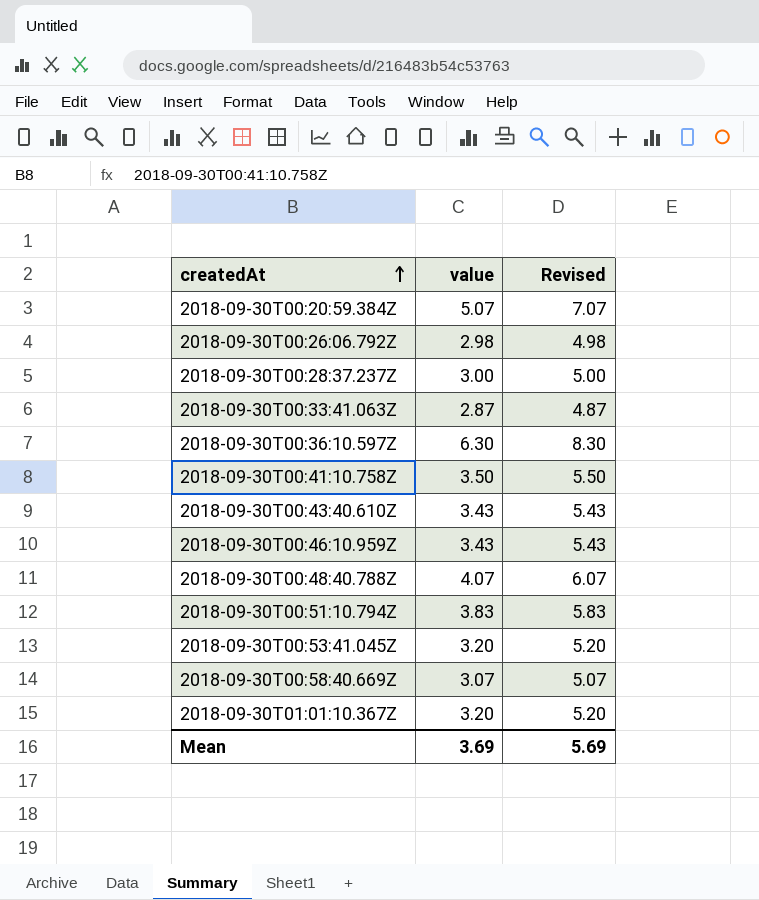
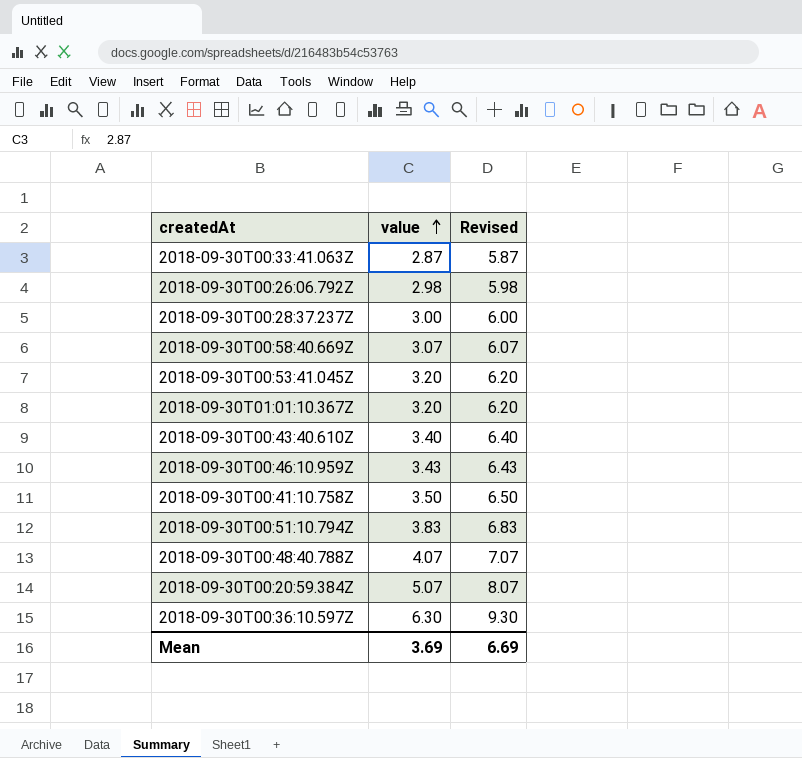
row order: createdAt ascending -> value ascending
column Revised | formula: [value] + 2 -> [value] + 3
2018-09-30T00:43:40.610Z | value: 3.43 -> 3.40
Mean | Revised: 5.69 -> 6.69

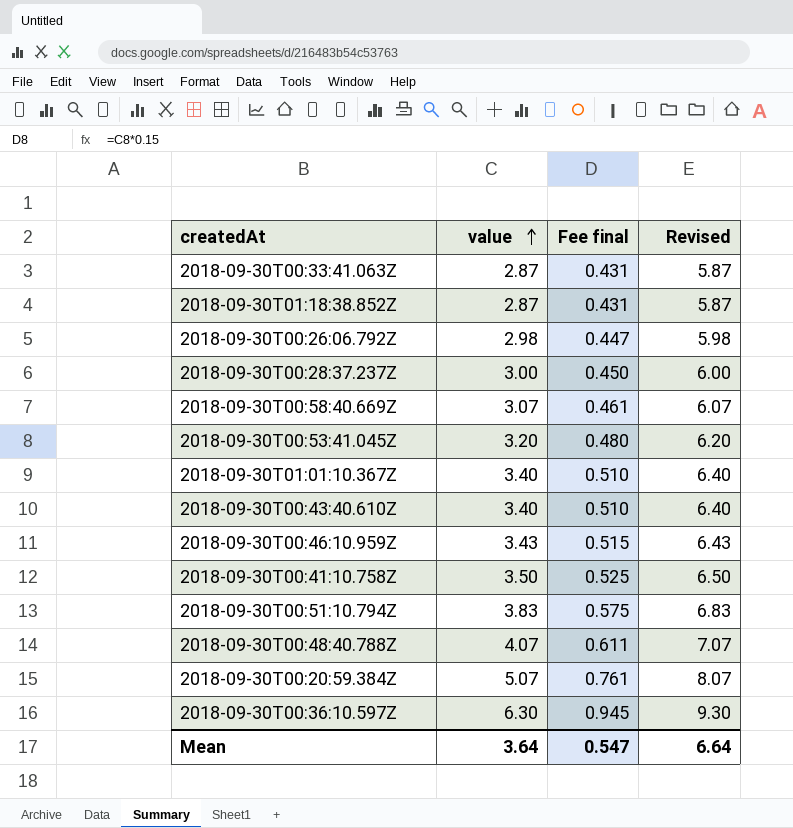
column Fee final | formula: none -> [value] * 0.15
row 2018-09-30T01:18:38.852Z: none -> 2.87 | 0.431 | 5.87
2018-09-30T01:01:10.367Z | value: 3.20 -> 3.40
2018-09-30T01:01:10.367Z | Revised: 6.20 -> 6.40
Mean | value: 3.69 -> 3.64
Mean | Revised: 6.69 -> 6.64

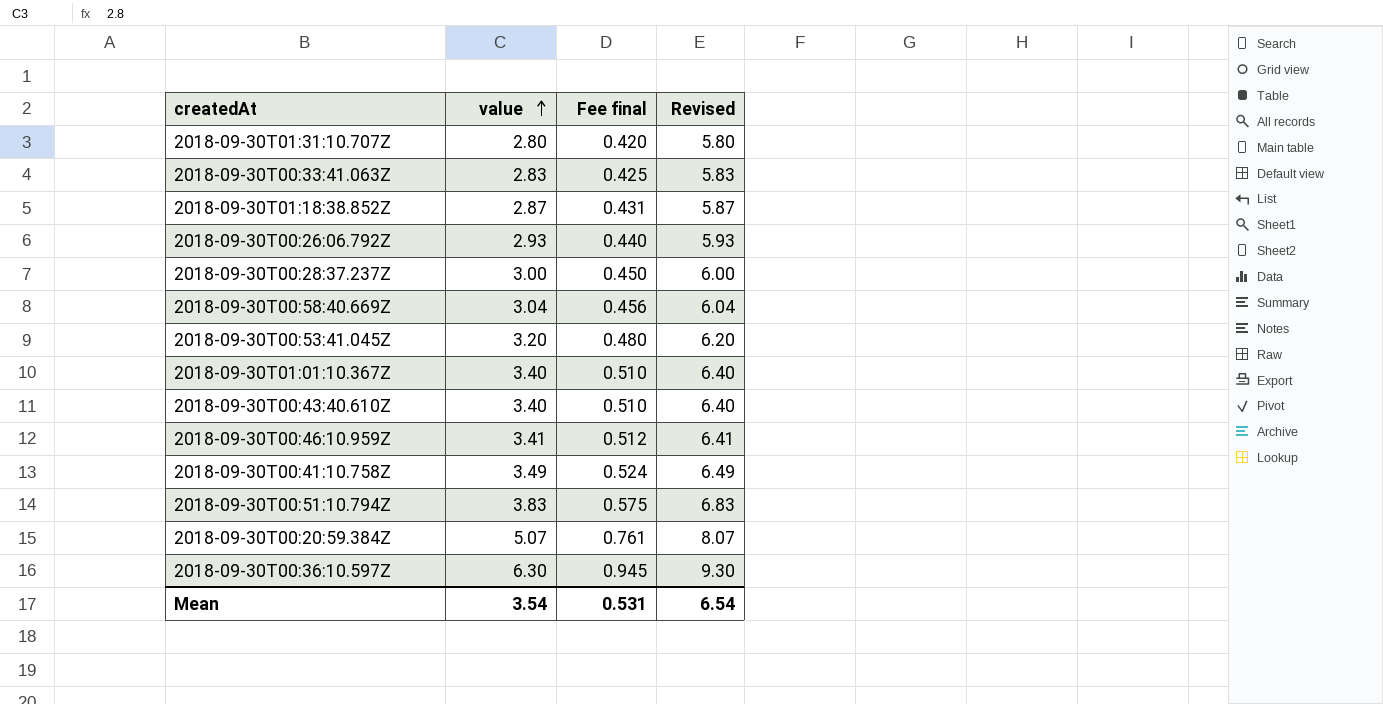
row 2018-09-30T00:48:40.788Z: 4.07 | 0.611 | 7.07 -> none
row 2018-09-30T01:31:10.707Z: none -> 2.80 | 0.420 | 5.80
2018-09-30T00:33:41.063Z | value: 2.87 -> 2.83
2018-09-30T00:33:41.063Z | Fee final: 0.431 -> 0.425
2018-09-30T00:33:41.063Z | Revised: 5.87 -> 5.83
2018-09-30T00:26:06.792Z | value: 2.98 -> 2.93
2018-09-30T00:26:06.792Z | Fee final: 0.447 -> 0.440
2018-09-30T00:26:06.792Z | Revised: 5.98 -> 5.93
2018-09-30T00:58:40.669Z | value: 3.07 -> 3.04
2018-09-30T00:58:40.669Z | Fee final: 0.461 -> 0.456
2018-09-30T00:58:40.669Z | Revised: 6.07 -> 6.04
2018-09-30T00:46:10.959Z | value: 3.43 -> 3.41
2018-09-30T00:46:10.959Z | Fee final: 0.515 -> 0.512
2018-09-30T00:46:10.959Z | Revised: 6.43 -> 6.41
2018-09-30T00:41:10.758Z | value: 3.50 -> 3.49
2018-09-30T00:41:10.758Z | Fee final: 0.525 -> 0.524
2018-09-30T00:41:10.758Z | Revised: 6.50 -> 6.49
Mean | value: 3.64 -> 3.54
Mean | Fee final: 0.547 -> 0.531
Mean | Revised: 6.64 -> 6.54

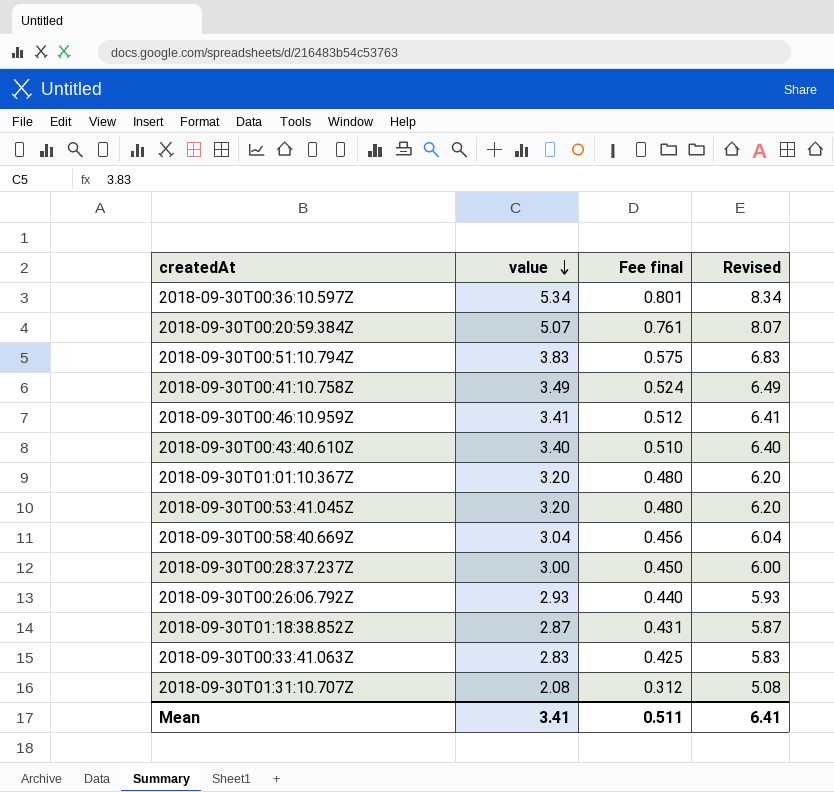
row order: value ascending -> value descending
2018-09-30T00:36:10.597Z | value: 6.30 -> 5.34
2018-09-30T00:36:10.597Z | Fee final: 0.945 -> 0.801
2018-09-30T00:36:10.597Z | Revised: 9.30 -> 8.34
2018-09-30T01:01:10.367Z | value: 3.40 -> 3.20
2018-09-30T01:01:10.367Z | Fee final: 0.510 -> 0.480
2018-09-30T01:01:10.367Z | Revised: 6.40 -> 6.20
2018-09-30T01:31:10.707Z | value: 2.80 -> 2.08
2018-09-30T01:31:10.707Z | Fee final: 0.420 -> 0.312
2018-09-30T01:31:10.707Z | Revised: 5.80 -> 5.08
Mean | value: 3.54 -> 3.41
Mean | Fee final: 0.531 -> 0.511
Mean | Revised: 6.54 -> 6.41

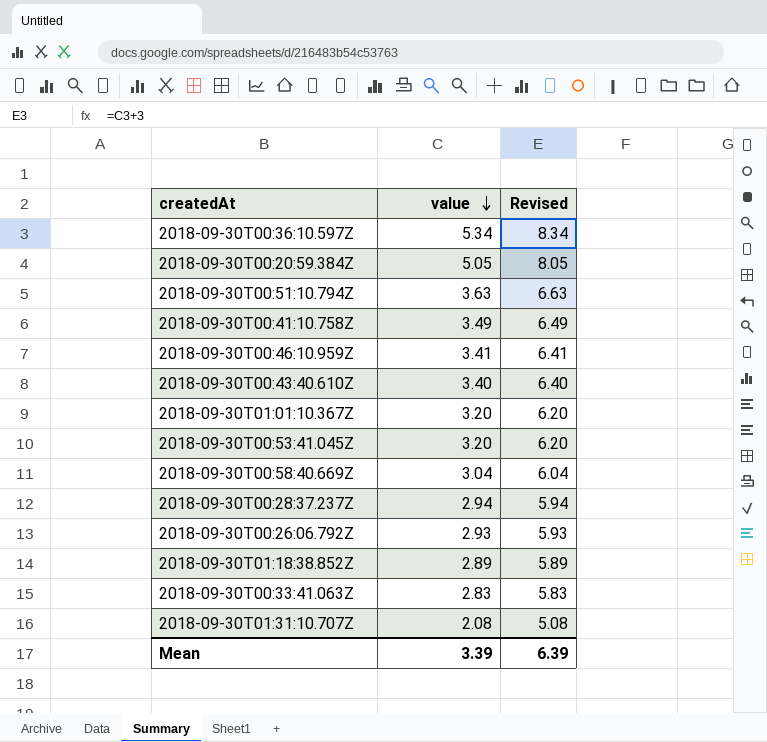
column Fee final | formula: [value] * 0.15 -> none
2018-09-30T00:20:59.384Z | value: 5.07 -> 5.05
2018-09-30T00:20:59.384Z | Revised: 8.07 -> 8.05
2018-09-30T00:51:10.794Z | value: 3.83 -> 3.63
2018-09-30T00:51:10.794Z | Revised: 6.83 -> 6.63
2018-09-30T00:28:37.237Z | value: 3.00 -> 2.94
2018-09-30T00:28:37.237Z | Revised: 6.00 -> 5.94
2018-09-30T01:18:38.852Z | value: 2.87 -> 2.89
2018-09-30T01:18:38.852Z | Revised: 5.87 -> 5.89
Mean | value: 3.41 -> 3.39
Mean | Revised: 6.41 -> 6.39

